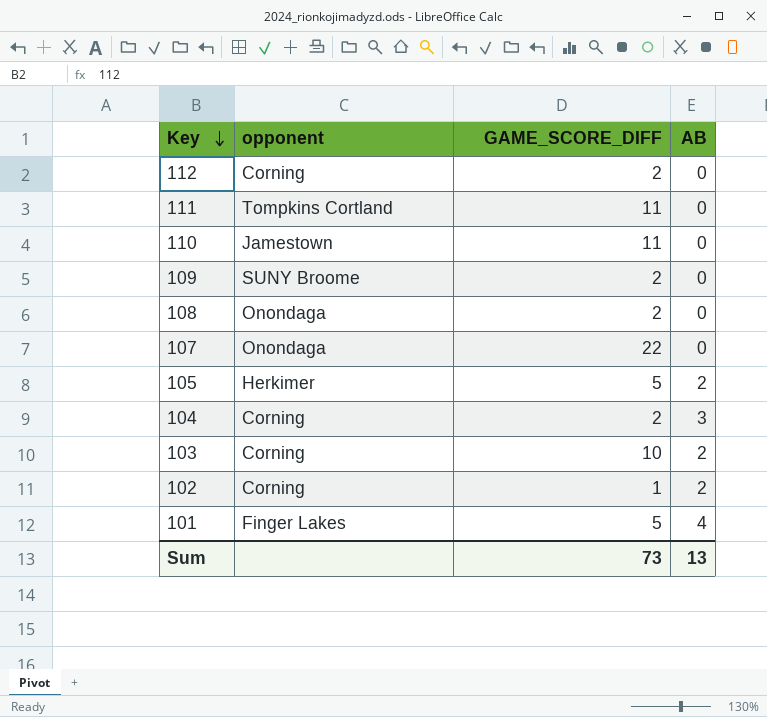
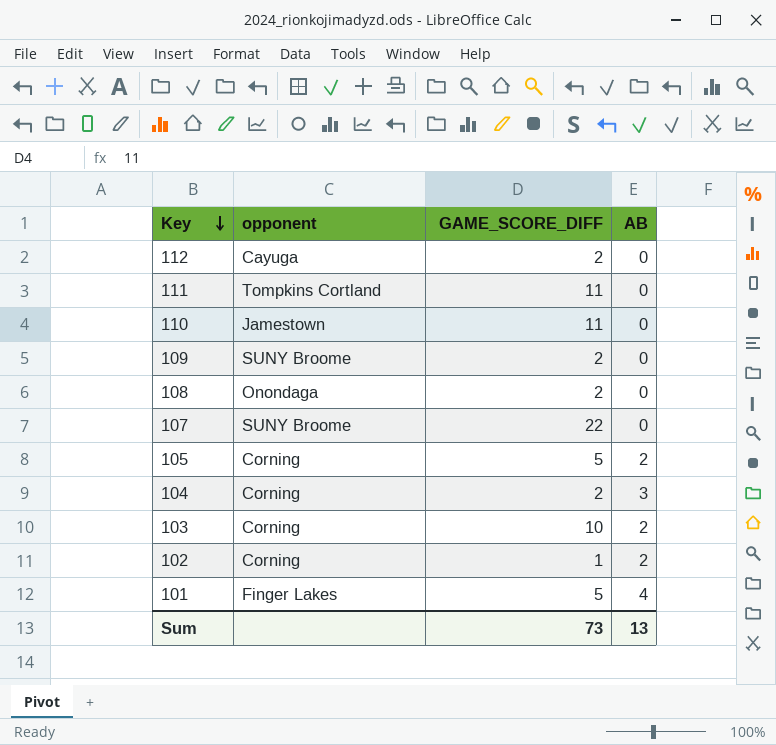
112 | opponent: Corning -> Cayuga
107 | opponent: Onondaga -> SUNY Broome
105 | opponent: Herkimer -> Corning

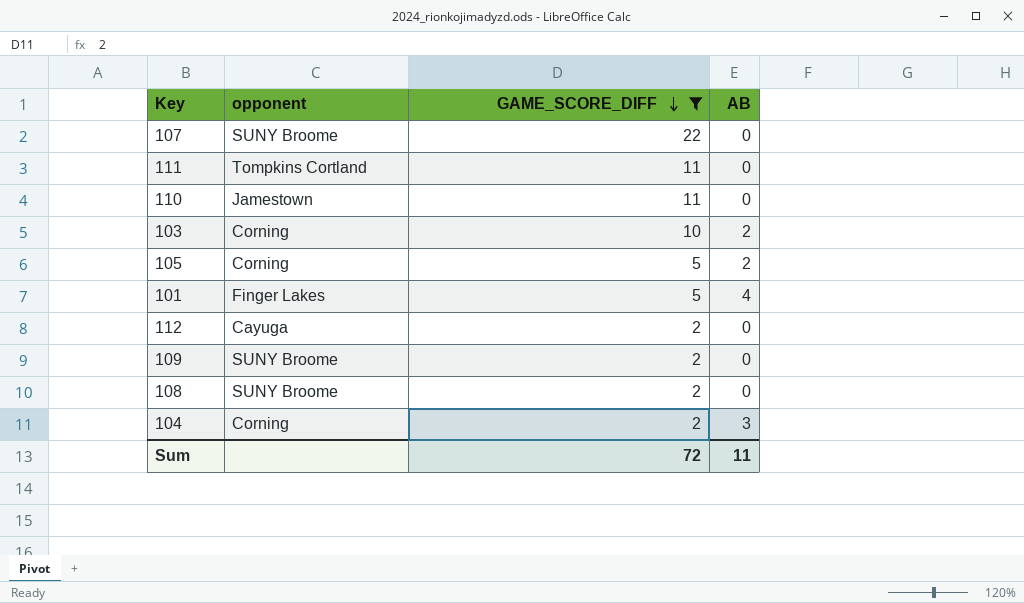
filter: none -> GAME_SCORE_DIFF != 1
row order: Key descending -> GAME_SCORE_DIFF descending
108 | opponent: Onondaga -> SUNY Broome
Sum | GAME_SCORE_DIFF: 73 -> 72
Sum | AB: 13 -> 11

